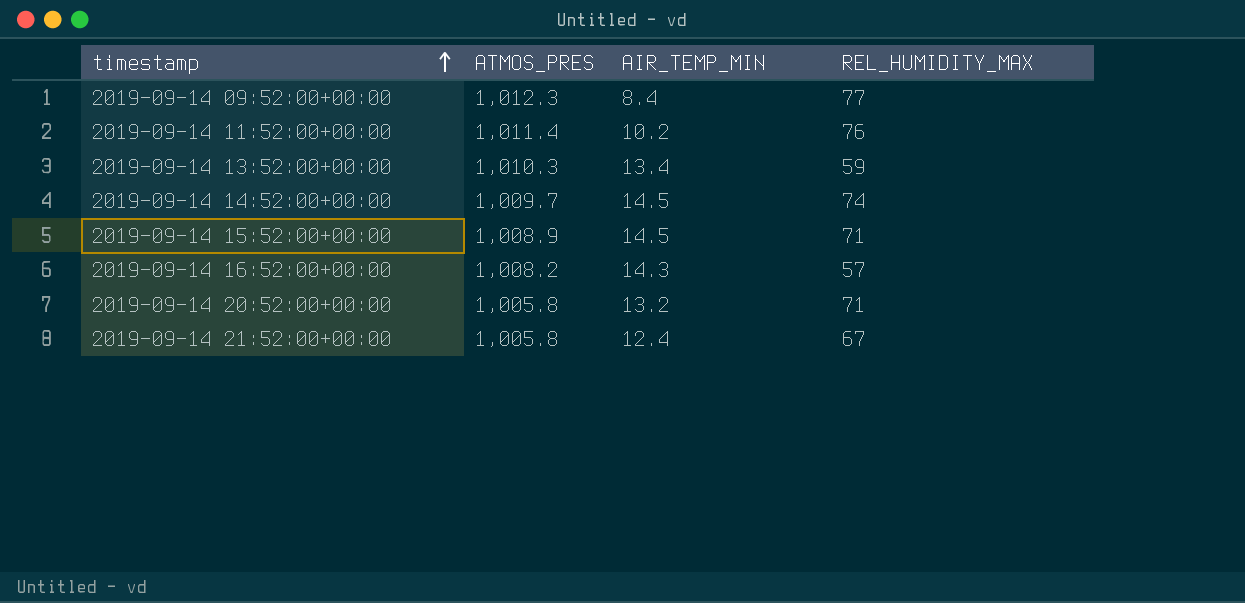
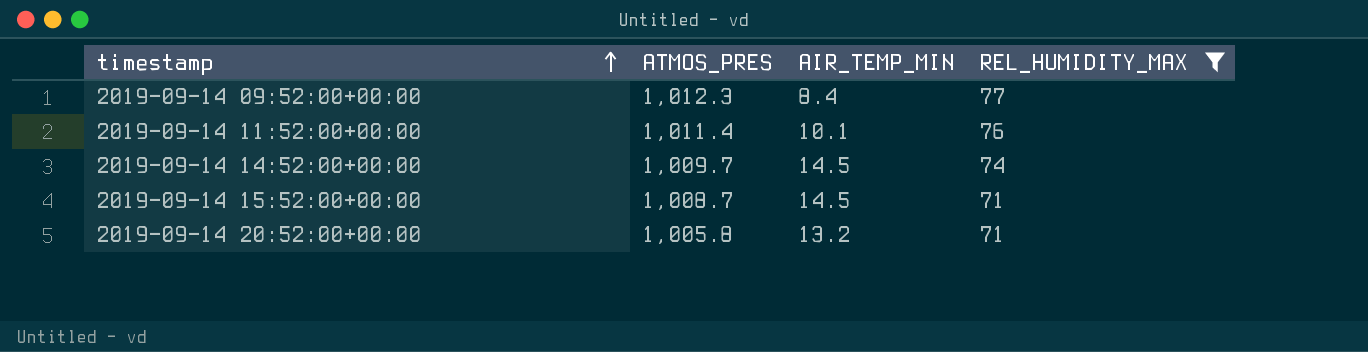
filter: none -> REL_HUMIDITY_MAX >= 71
2019-09-14 11:52:00+00:00 | AIR_TEMP_MIN: 10.2 -> 10.1
2019-09-14 15:52:00+00:00 | ATMOS_PRES: 1,008.9 -> 1,008.7

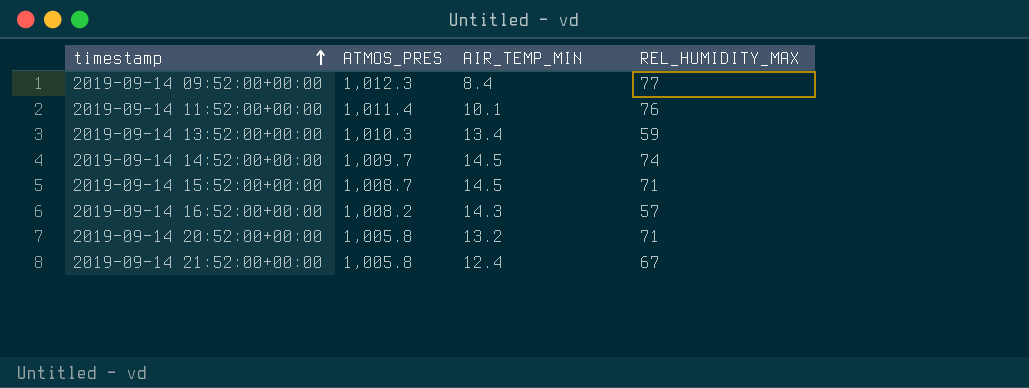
filter: REL_HUMIDITY_MAX >= 71 -> none

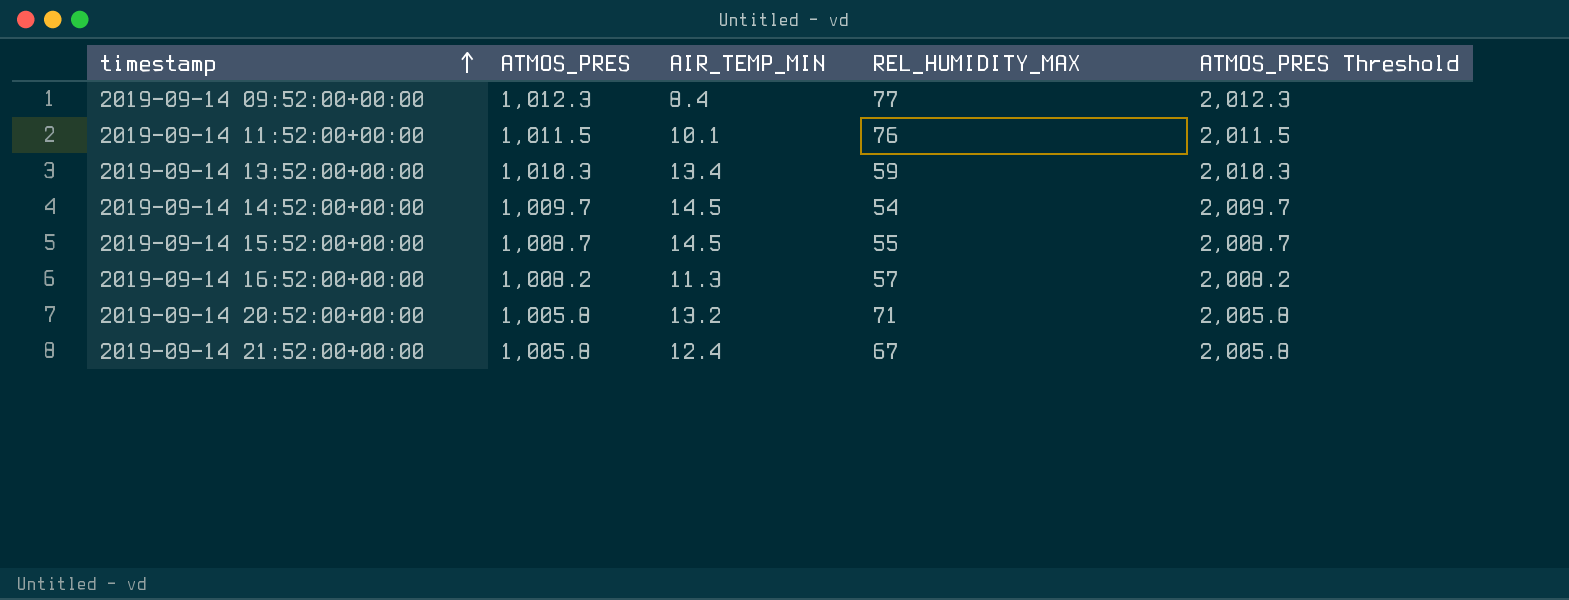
column ATMOS_PRES Threshold | formula: none -> [ATMOS_PRES] + 1000
2019-09-14 11:52:00+00:00 | ATMOS_PRES: 1,011.4 -> 1,011.5
2019-09-14 14:52:00+00:00 | REL_HUMIDITY_MAX: 74 -> 54
2019-09-14 15:52:00+00:00 | REL_HUMIDITY_MAX: 71 -> 55
2019-09-14 16:52:00+00:00 | AIR_TEMP_MIN: 14.3 -> 11.3

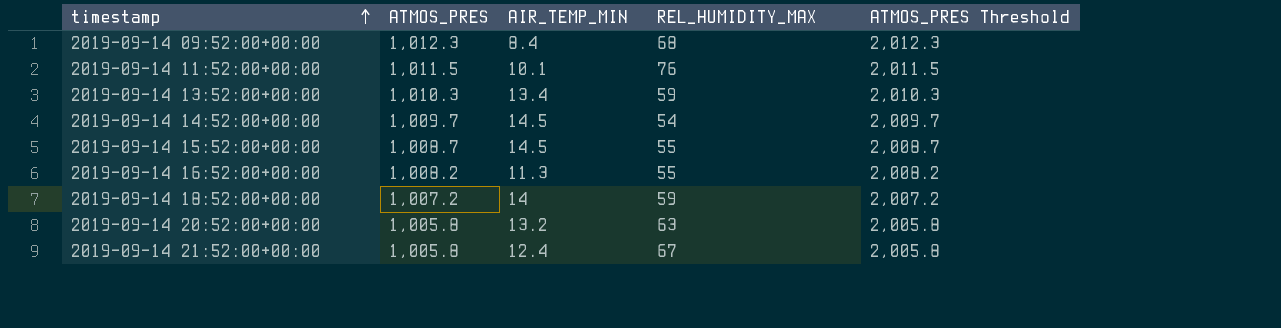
2019-09-14 09:52:00+00:00 | REL_HUMIDITY_MAX: 77 -> 68
2019-09-14 16:52:00+00:00 | REL_HUMIDITY_MAX: 57 -> 55
row 2019-09-14 18:52:00+00:00: none -> 1,007.2 | 14 | 59 | 2,007.2
2019-09-14 20:52:00+00:00 | REL_HUMIDITY_MAX: 71 -> 63

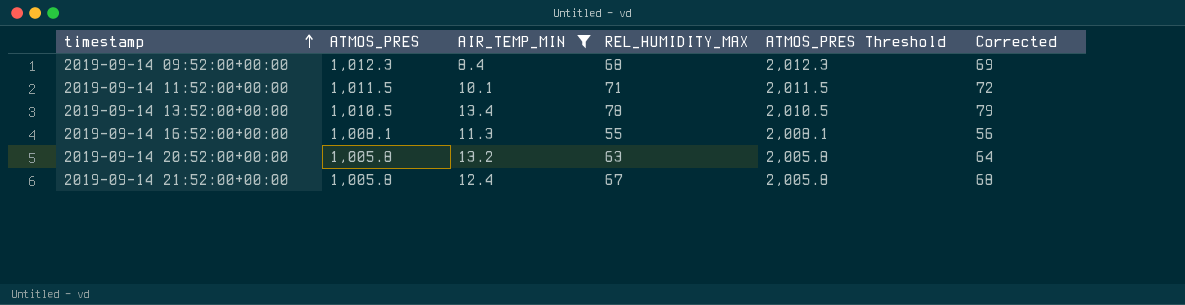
filter: none -> AIR_TEMP_MIN <= 13.4
column Corrected | formula: none -> [REL_HUMIDITY_MAX] + 1
2019-09-14 11:52:00+00:00 | REL_HUMIDITY_MAX: 76 -> 71
2019-09-14 13:52:00+00:00 | ATMOS_PRES: 1,010.3 -> 1,010.5
2019-09-14 13:52:00+00:00 | REL_HUMIDITY_MAX: 59 -> 78
2019-09-14 13:52:00+00:00 | ATMOS_PRES Threshold: 2,010.3 -> 2,010.5
2019-09-14 16:52:00+00:00 | ATMOS_PRES: 1,008.2 -> 1,008.1
2019-09-14 16:52:00+00:00 | ATMOS_PRES Threshold: 2,008.2 -> 2,008.1

